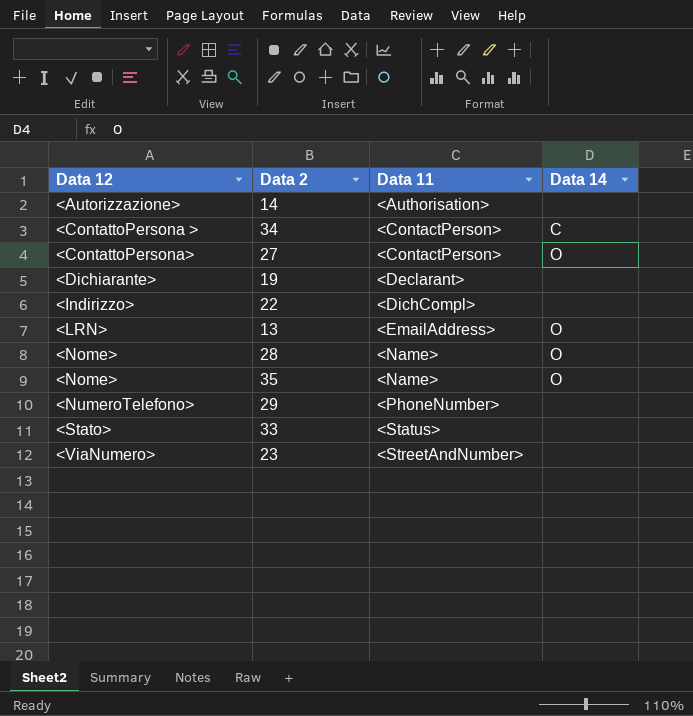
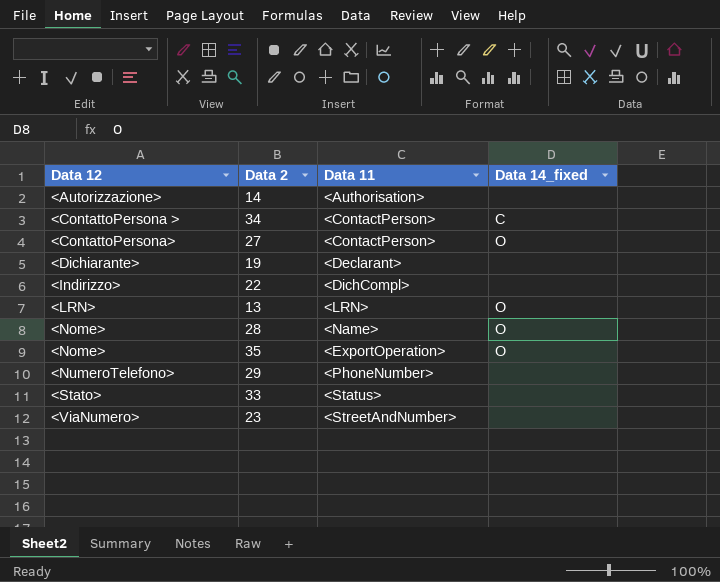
column name: Data 14 -> Data 14_fixed
13 | Data 11: <EmailAddress> -> <LRN>
35 | Data 11: <Name> -> <ExportOperation>

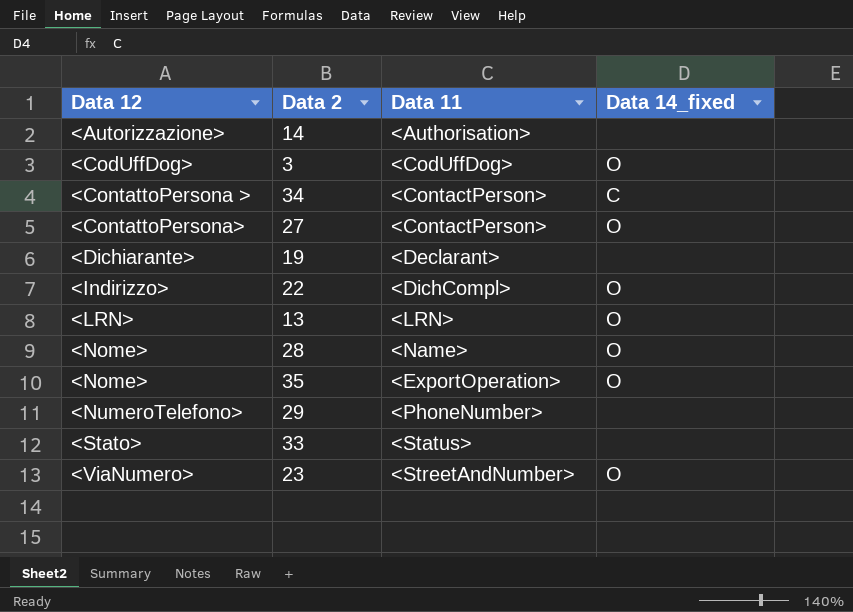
row 3: none -> <CodUffDog> | <CodUffDog> | O
22 | Data 14_fixed: none -> O
23 | Data 14_fixed: none -> O

